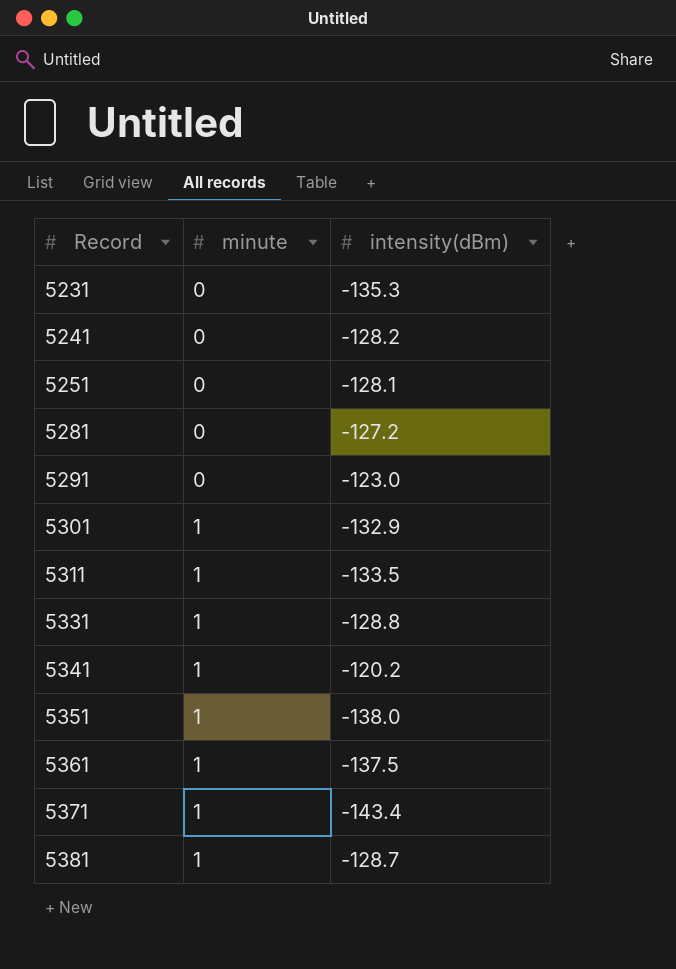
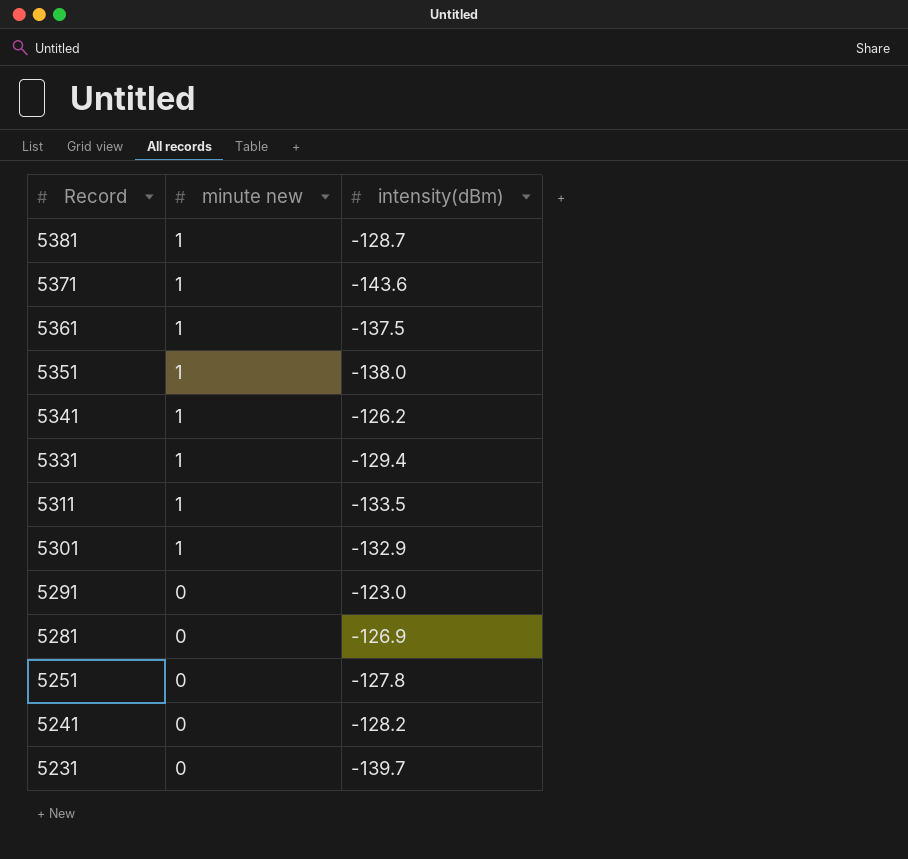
row order: Record ascending -> Record descending
column name: minute -> minute new
5371 | intensity(dBm): -143.4 -> -143.6
5341 | intensity(dBm): -120.2 -> -126.2
5331 | intensity(dBm): -128.8 -> -129.4
5281 | intensity(dBm): -127.2 -> -126.9
5251 | intensity(dBm): -128.1 -> -127.8
5231 | intensity(dBm): -135.3 -> -139.7

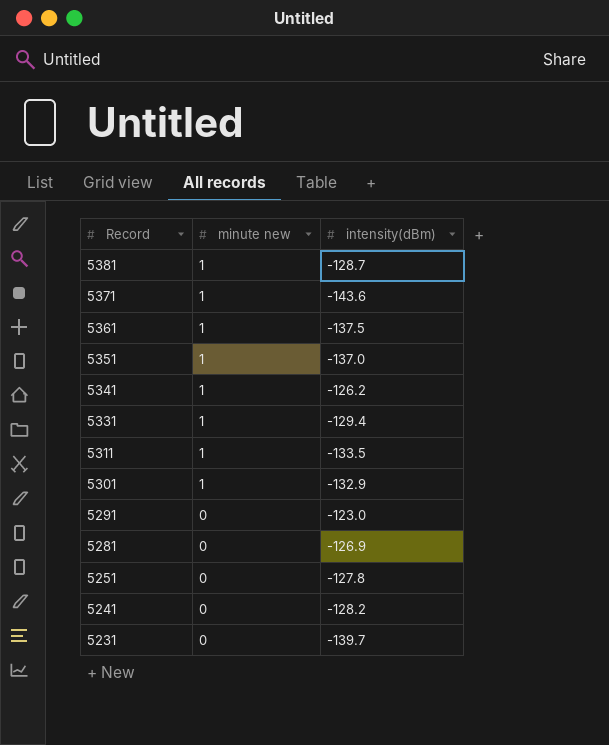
5351 | intensity(dBm): -138.0 -> -137.0

